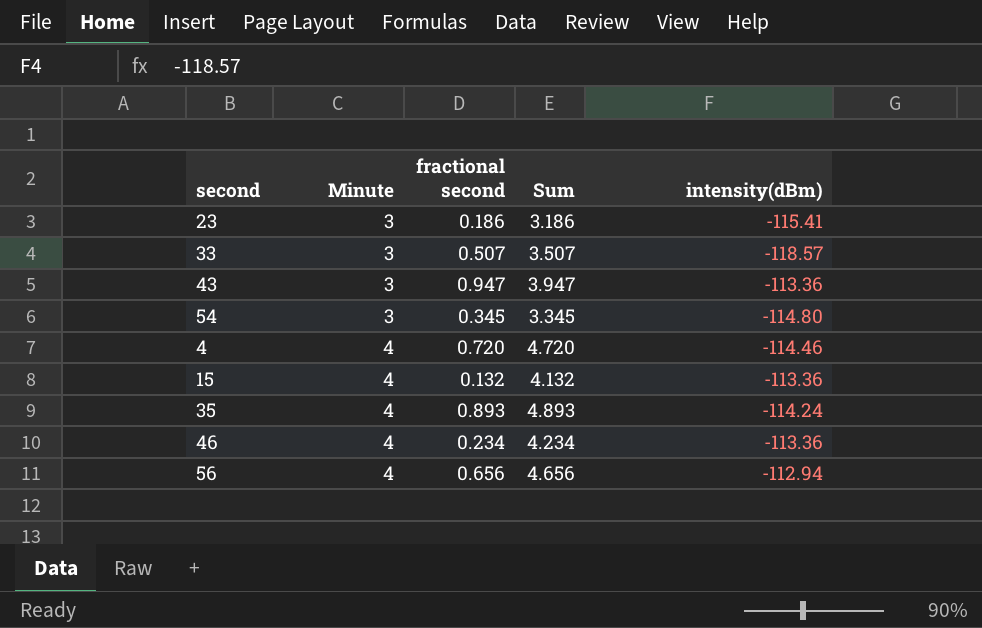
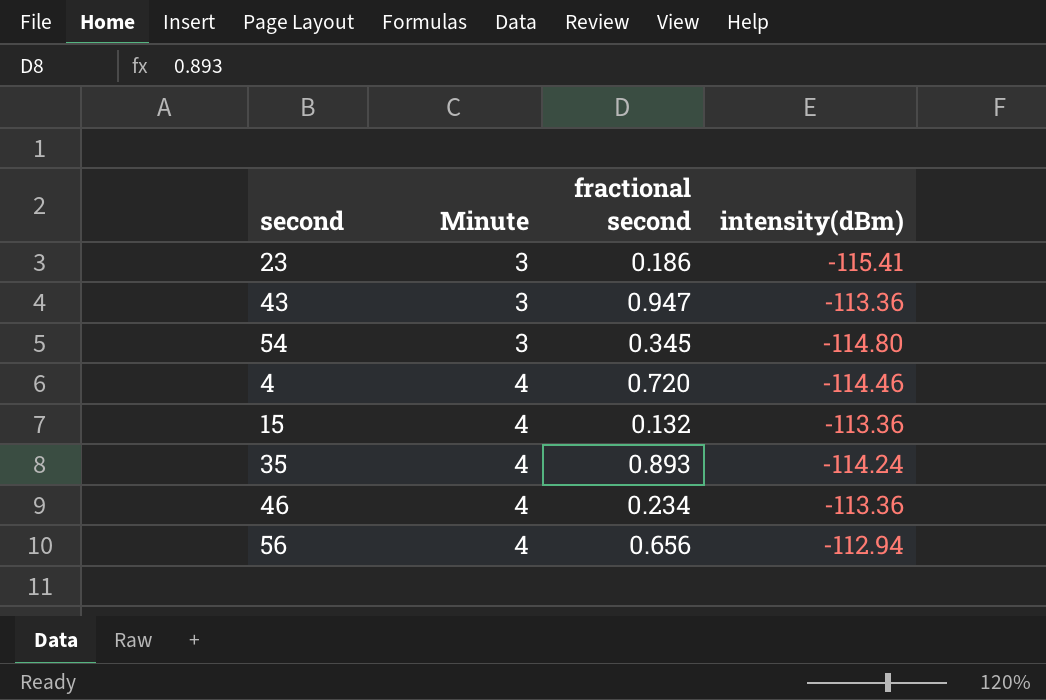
column Sum | formula: [Minute] + [fractional second] -> none
row 33: 3 | 0.507 | 3.507 | -118.57 -> none

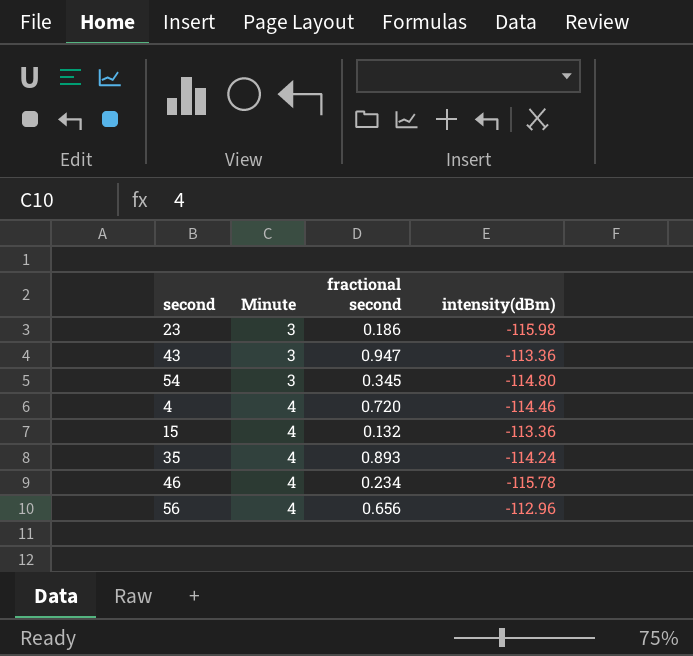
23 | intensity(dBm): -115.41 -> -115.98
46 | intensity(dBm): -113.36 -> -115.78
56 | intensity(dBm): -112.94 -> -112.96

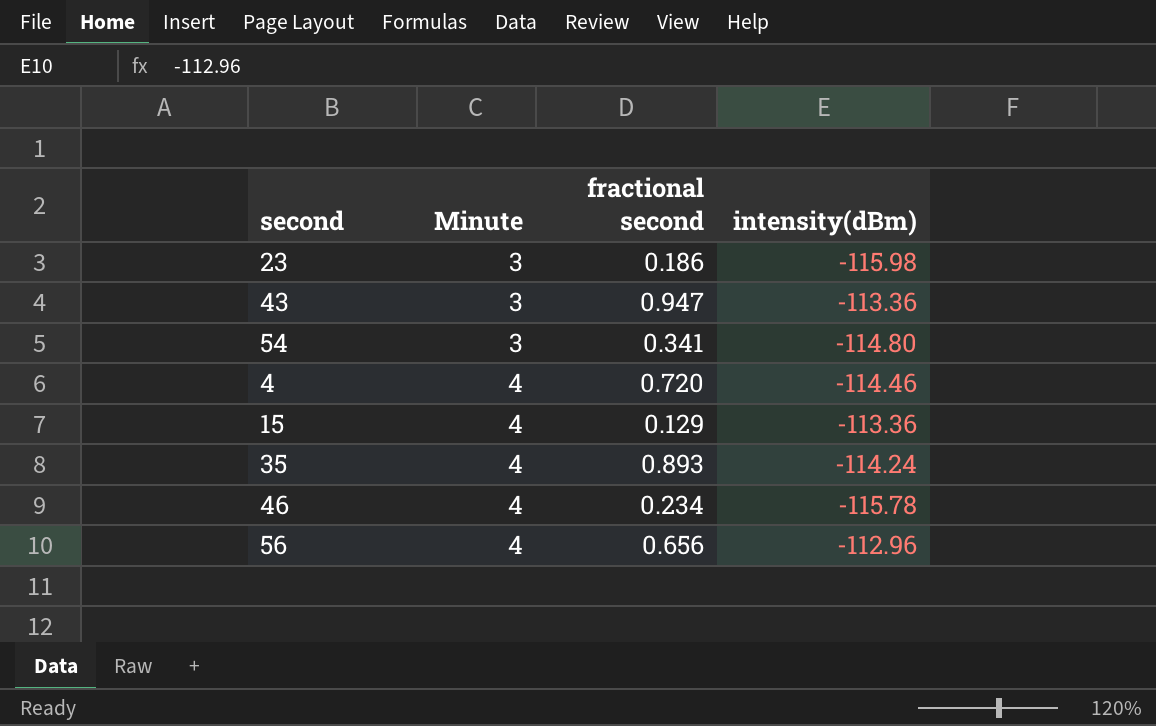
54 | fractional second: 0.345 -> 0.341
15 | fractional second: 0.132 -> 0.129

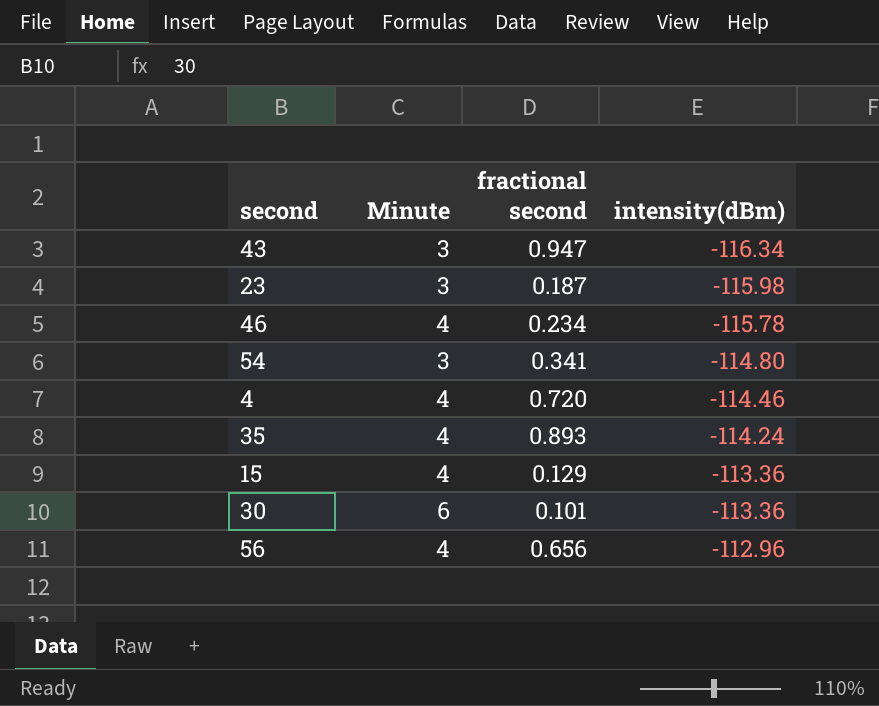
row order: Minute ascending -> intensity(dBm) ascending
43 | intensity(dBm): -113.36 -> -116.34
23 | fractional second: 0.186 -> 0.187
row 30: none -> 6 | 0.101 | -113.36

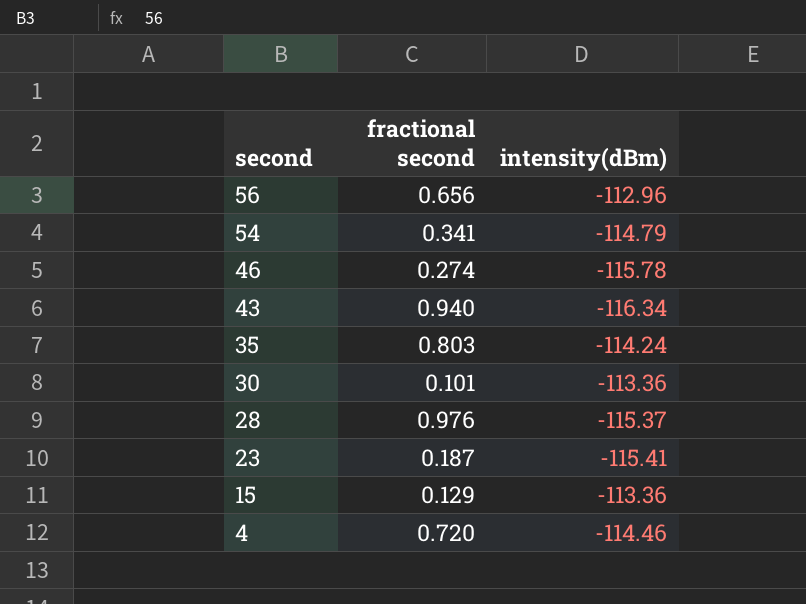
row order: intensity(dBm) ascending -> second descending
column Minute | position: 2 -> none
54 | intensity(dBm): -114.80 -> -114.79
46 | fractional second: 0.234 -> 0.274
43 | fractional second: 0.947 -> 0.940
35 | fractional second: 0.893 -> 0.803
row 28: none -> 0.976 | -115.37
23 | intensity(dBm): -115.98 -> -115.41

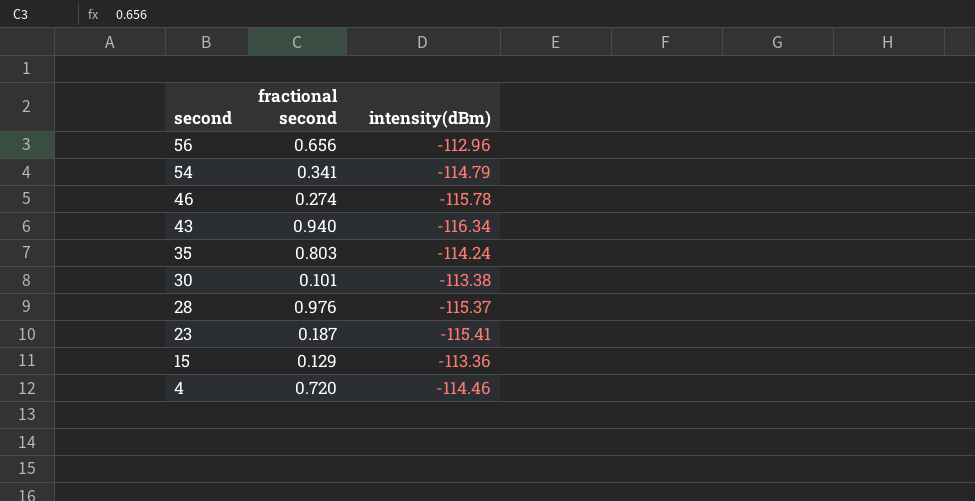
30 | intensity(dBm): -113.36 -> -113.38

